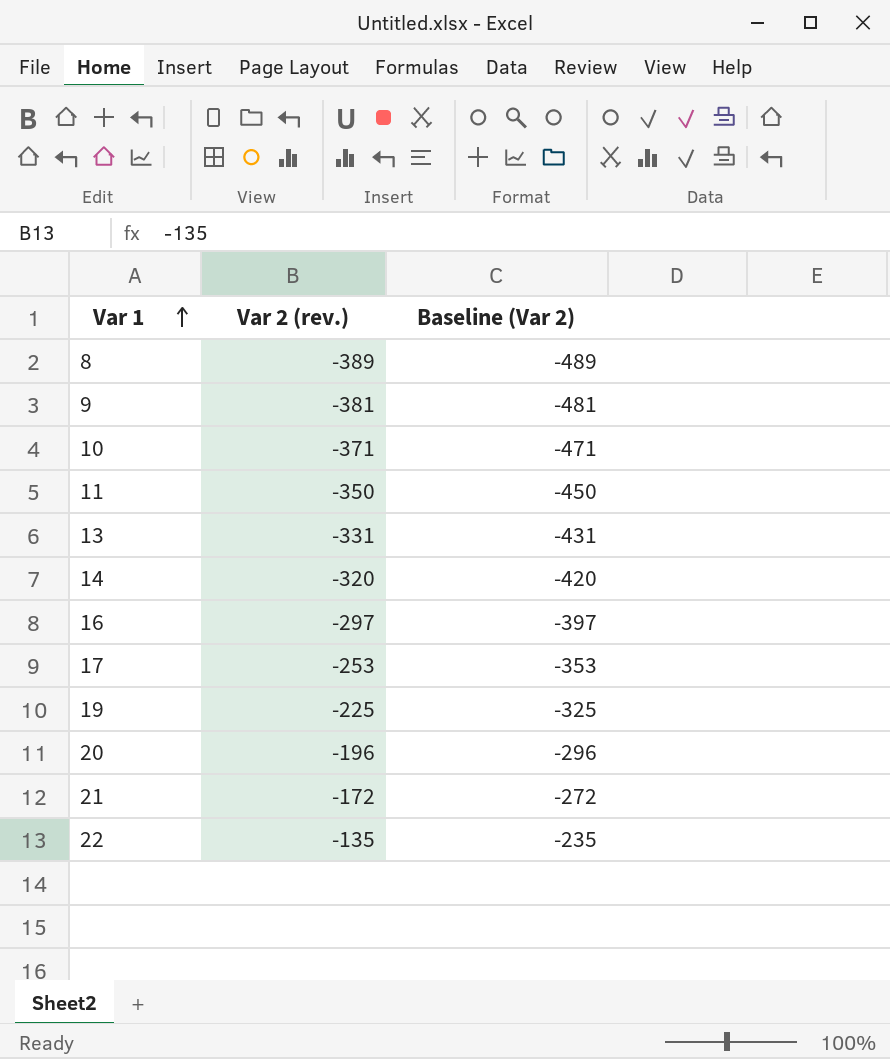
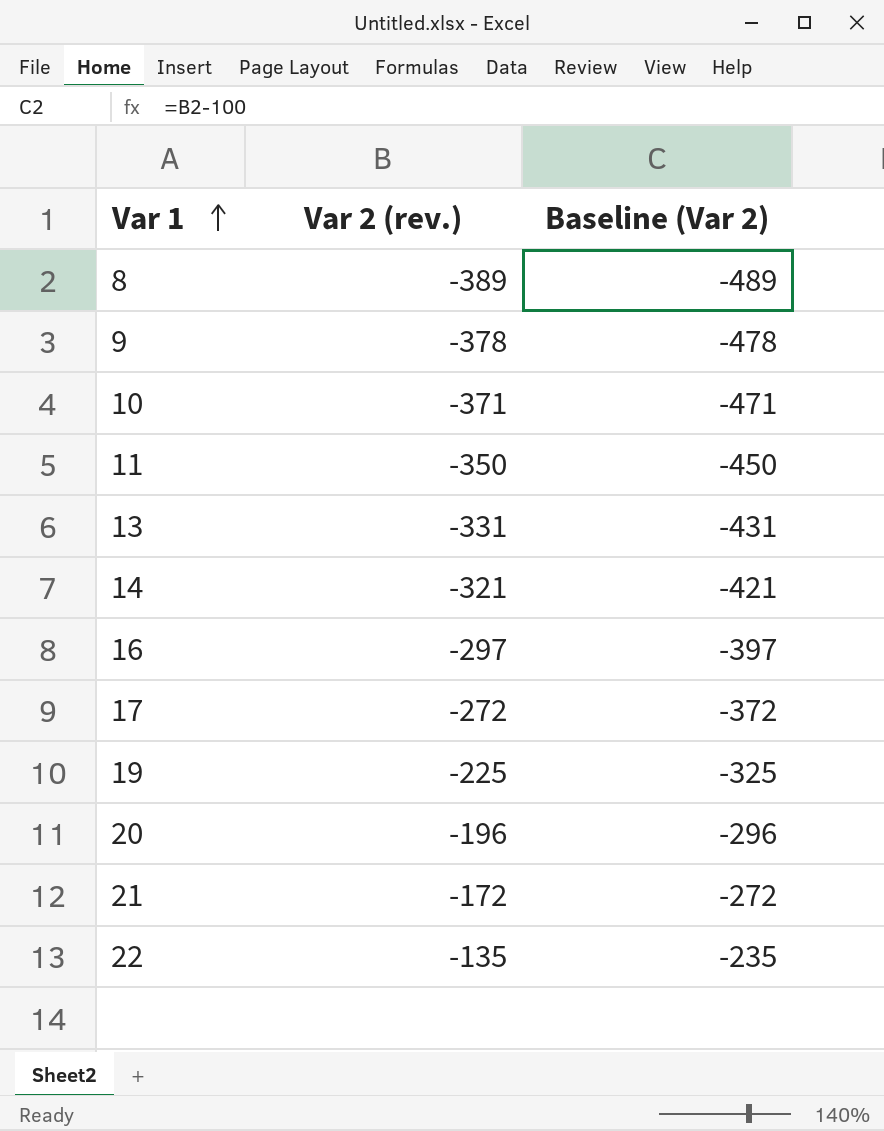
9 | Var 2 (rev.): -381 -> -378
9 | Baseline (Var 2): -481 -> -478
14 | Var 2 (rev.): -320 -> -321
14 | Baseline (Var 2): -420 -> -421
17 | Var 2 (rev.): -253 -> -272
17 | Baseline (Var 2): -353 -> -372

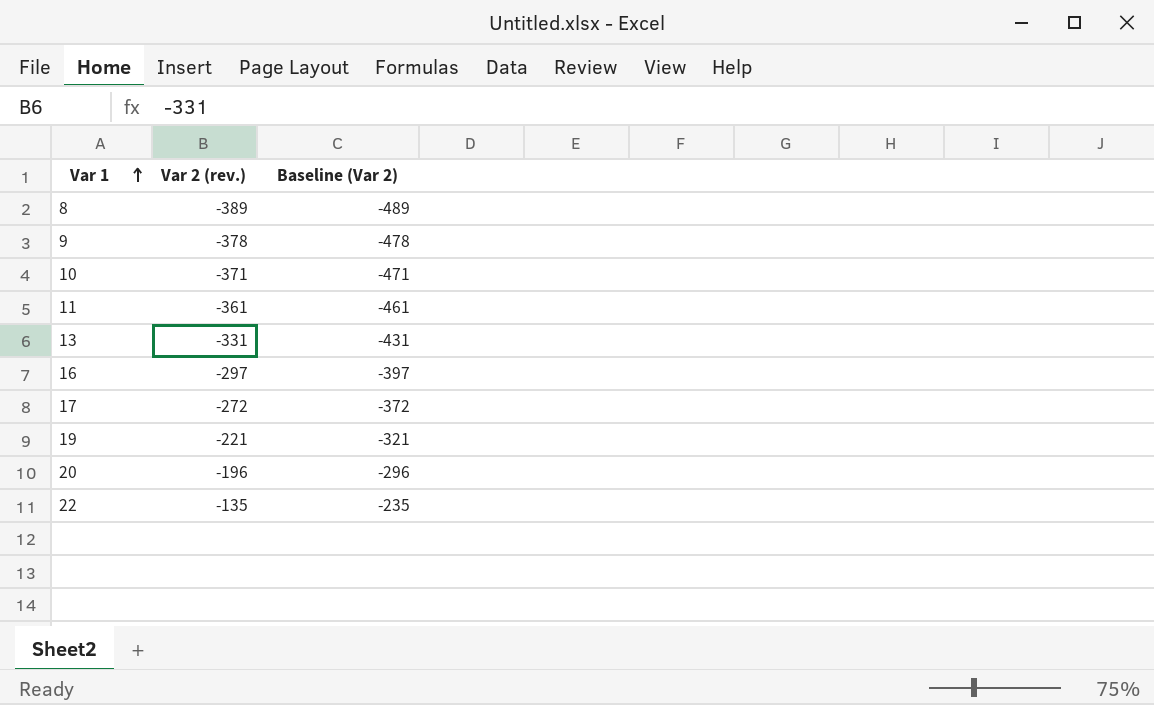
row 14: -321 | -421 -> none
row 21: -172 | -272 -> none
11 | Var 2 (rev.): -350 -> -361
11 | Baseline (Var 2): -450 -> -461
19 | Var 2 (rev.): -225 -> -221
19 | Baseline (Var 2): -325 -> -321

